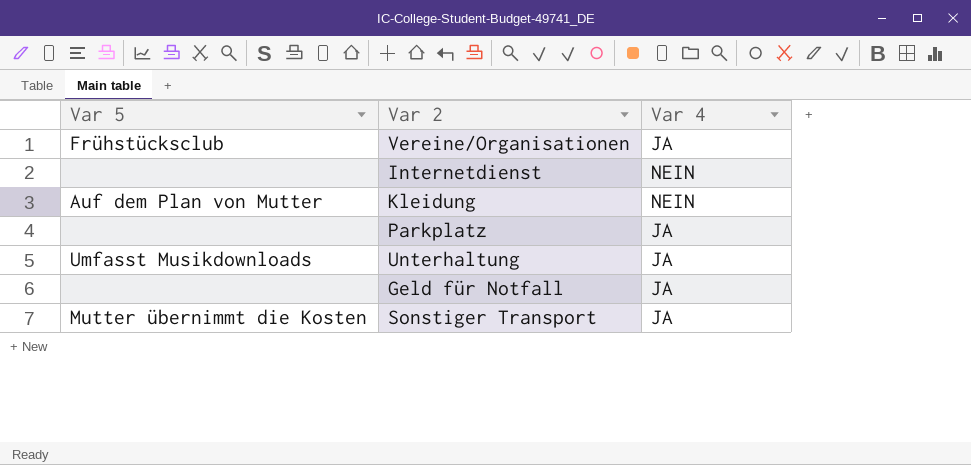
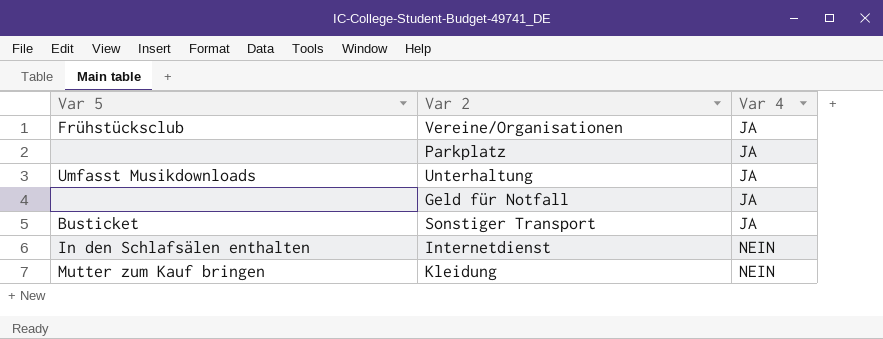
row order: none -> Var 4 ascending
Sonstiger Transport | Var 5: Mutter übernimmt die Kosten -> Busticket
Internetdienst | Var 5: none -> In den Schlafsälen enthalten
Kleidung | Var 5: Auf dem Plan von Mutter -> Mutter zum Kauf bringen

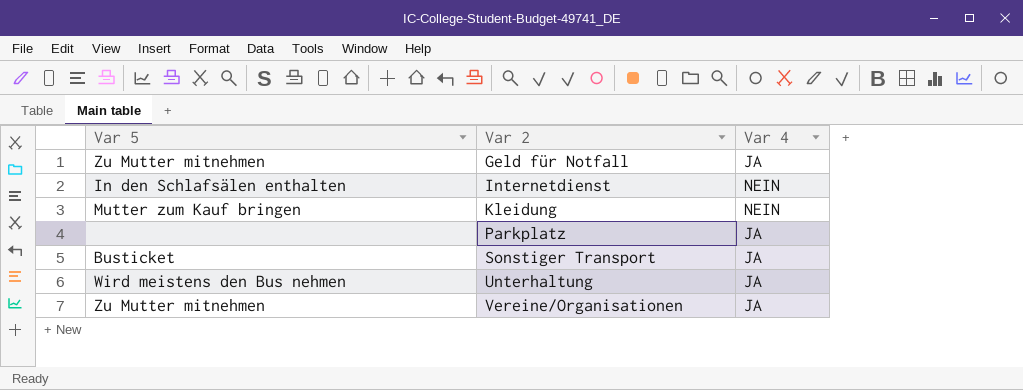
row order: Var 4 ascending -> Var 2 ascending
Geld für Notfall | Var 5: none -> Zu Mutter mitnehmen
Unterhaltung | Var 5: Umfasst Musikdownloads -> Wird meistens den Bus nehmen
Vereine/Organisationen | Var 5: Frühstücksclub -> Zu Mutter mitnehmen

